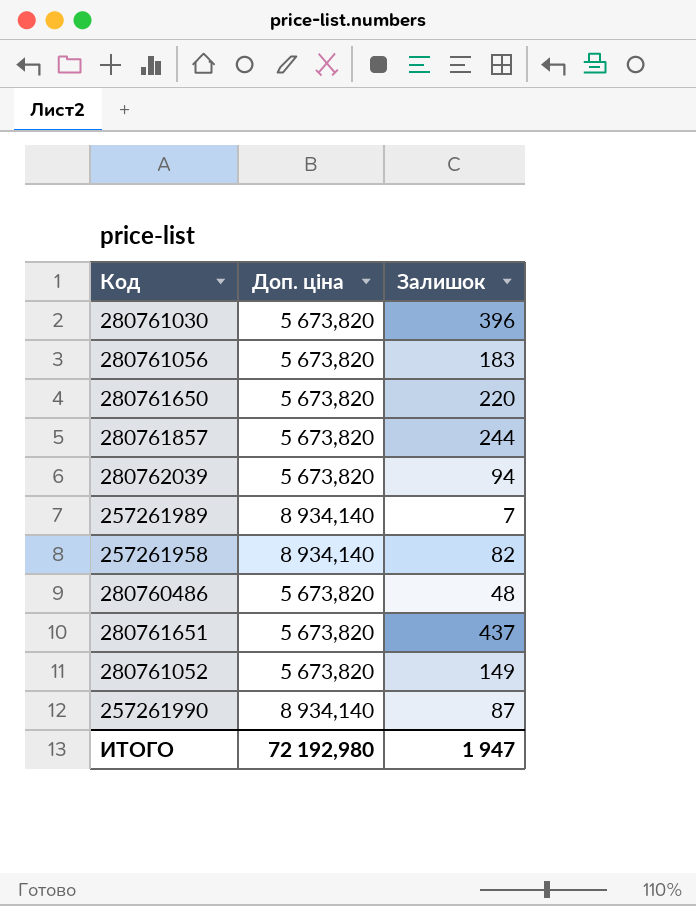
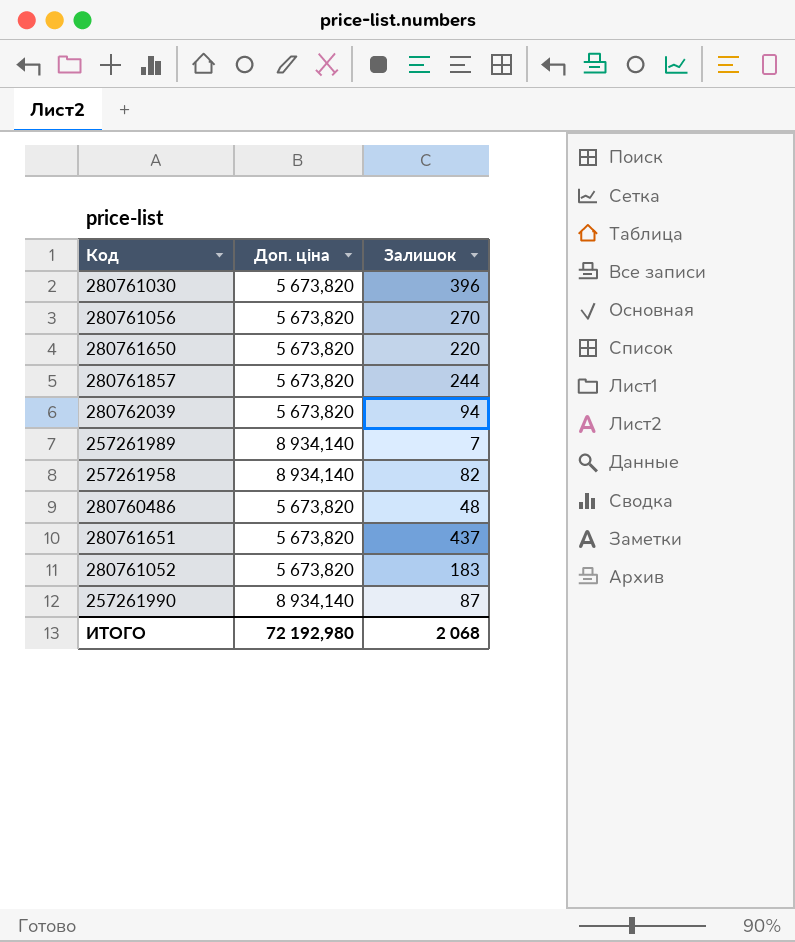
280761056 | Залишок: 183 -> 270
280761052 | Залишок: 149 -> 183
ИТОГО | Залишок: 1 947 -> 2 068

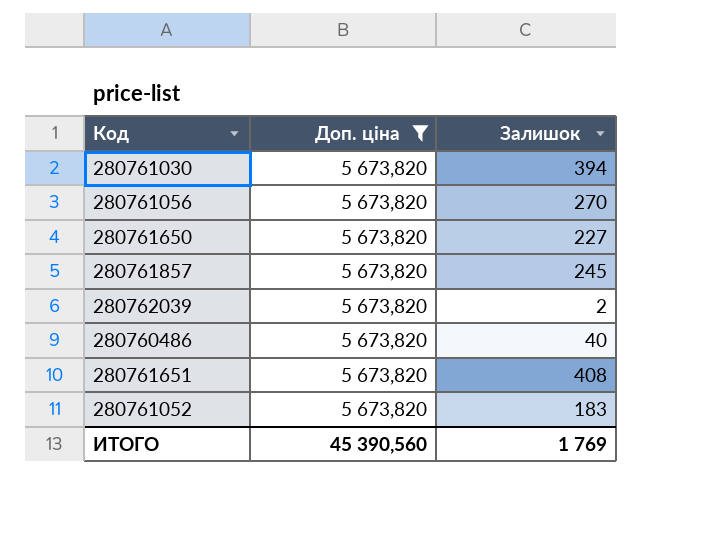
filter: none -> Доп. ціна = 5 673,820
280761030 | Залишок: 396 -> 394
280761650 | Залишок: 220 -> 227
280761857 | Залишок: 244 -> 245
280762039 | Залишок: 94 -> 2
280760486 | Залишок: 48 -> 40
280761651 | Залишок: 437 -> 408
ИТОГО | Доп. ціна: 72 192,980 -> 45 390,560
ИТОГО | Залишок: 2 068 -> 1 769

